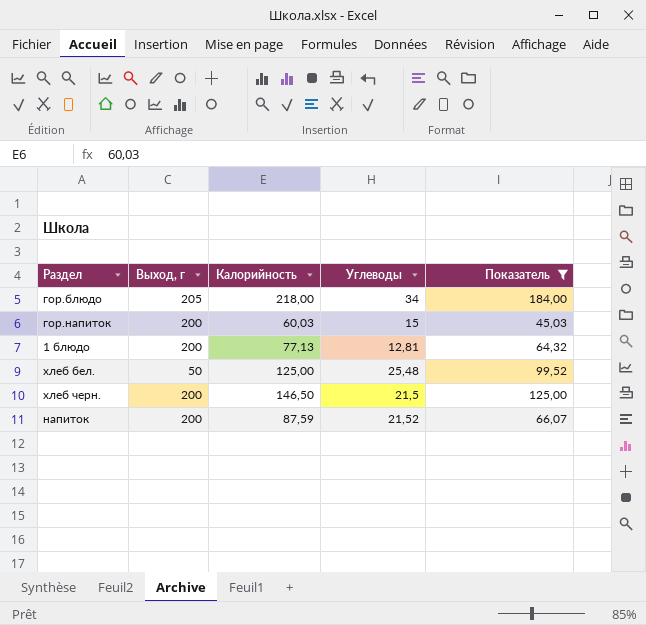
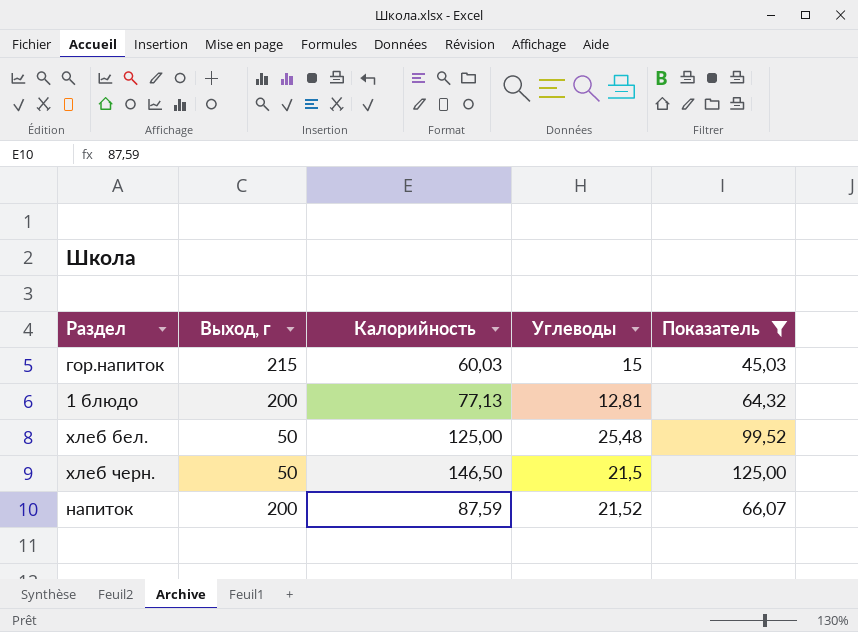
row гор.блюдо: 205 | 218,00 | 34 | 184,00 -> none
гор.напиток | Выход, г: 200 -> 215
хлеб черн. | Выход, г: 200 -> 50

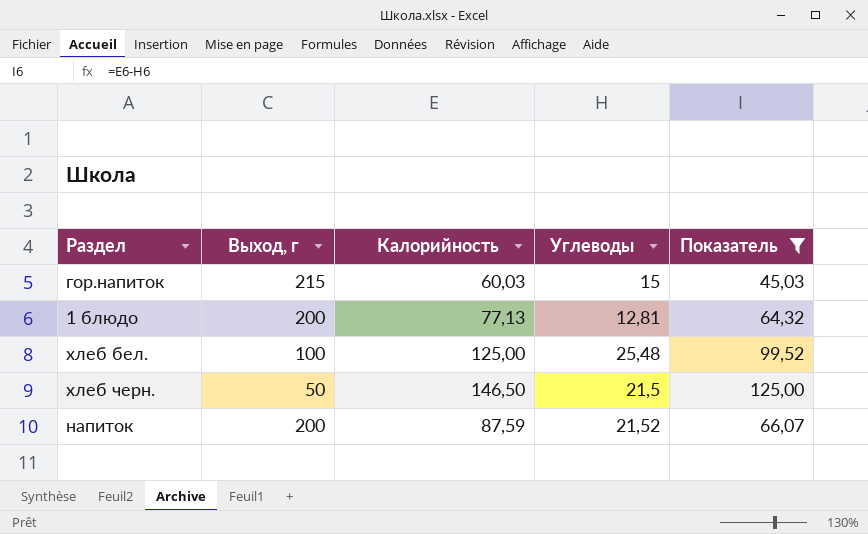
хлеб бел. | Выход, г: 50 -> 100

